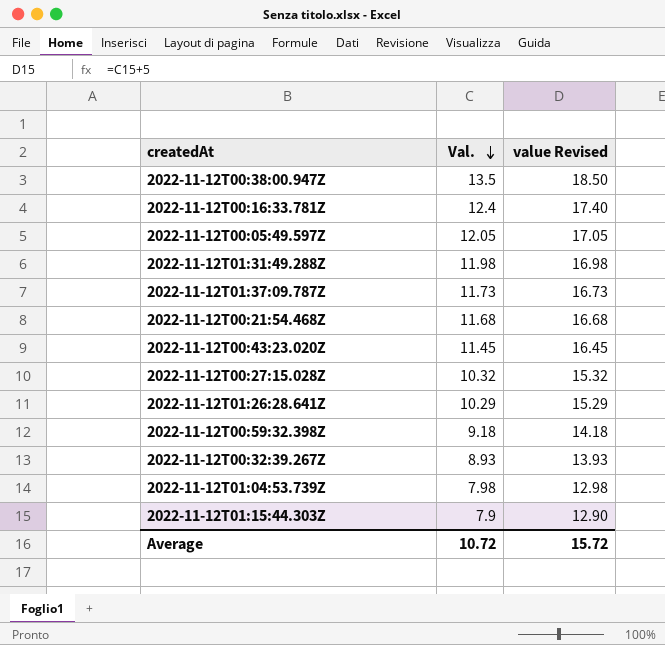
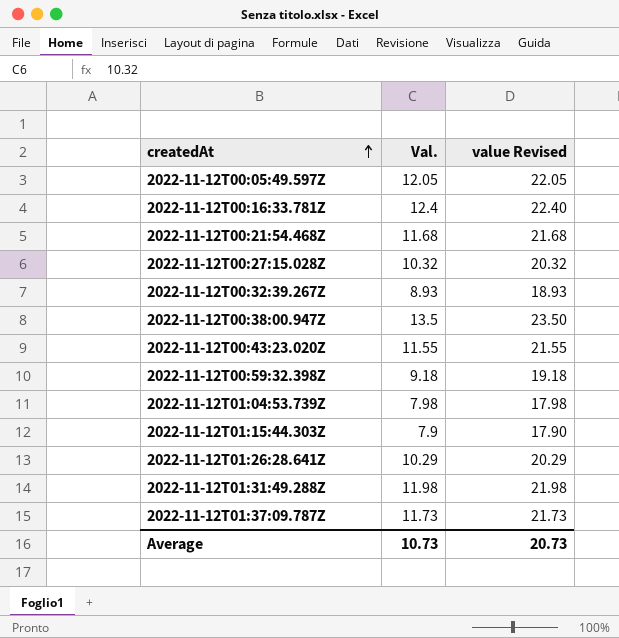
row order: Val. descending -> createdAt ascending
column value Revised | formula: [Val.] + 5 -> [Val.] + 10
2022-11-12T00:43:23.020Z | Val.: 11.45 -> 11.55
Average | Val.: 10.72 -> 10.73
Average | value Revised: 15.72 -> 20.73

